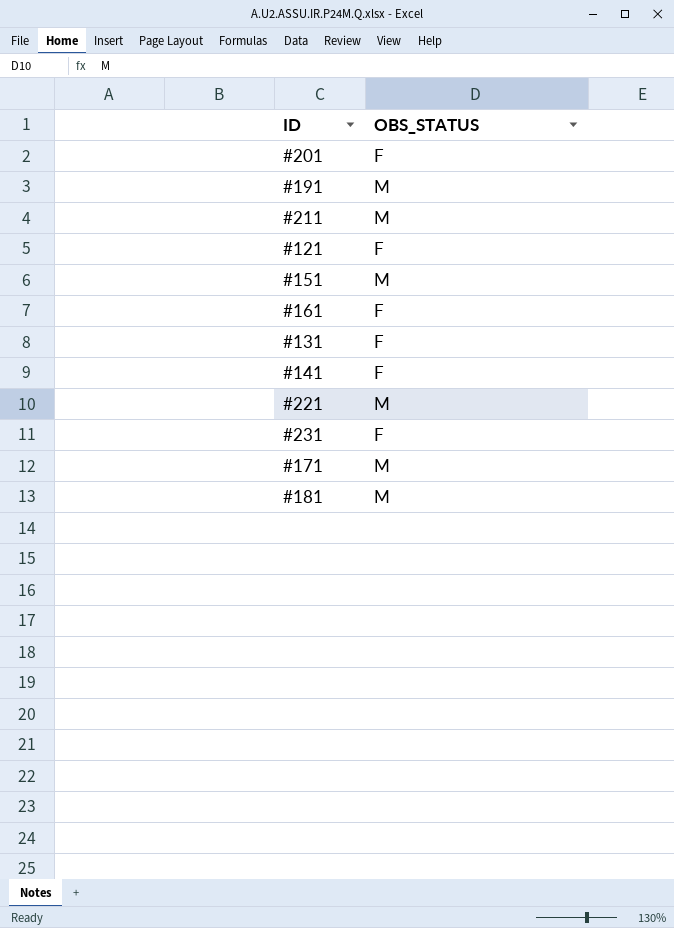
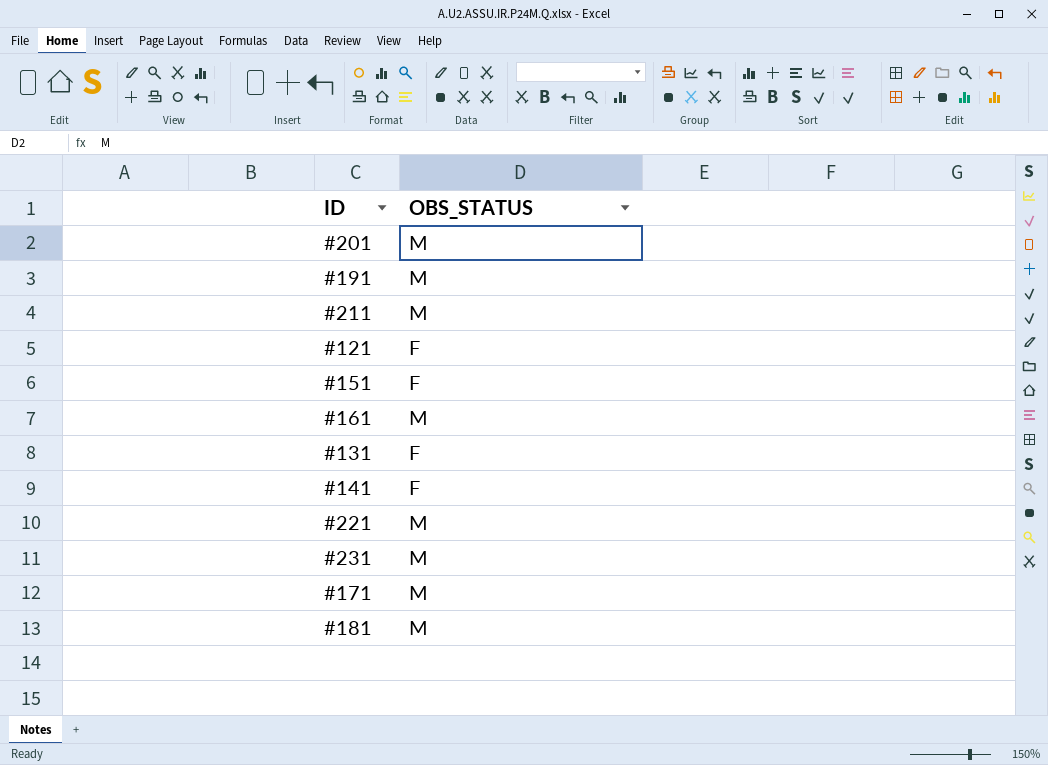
#201 | OBS_STATUS: F -> M
#151 | OBS_STATUS: M -> F
#161 | OBS_STATUS: F -> M
#231 | OBS_STATUS: F -> M

